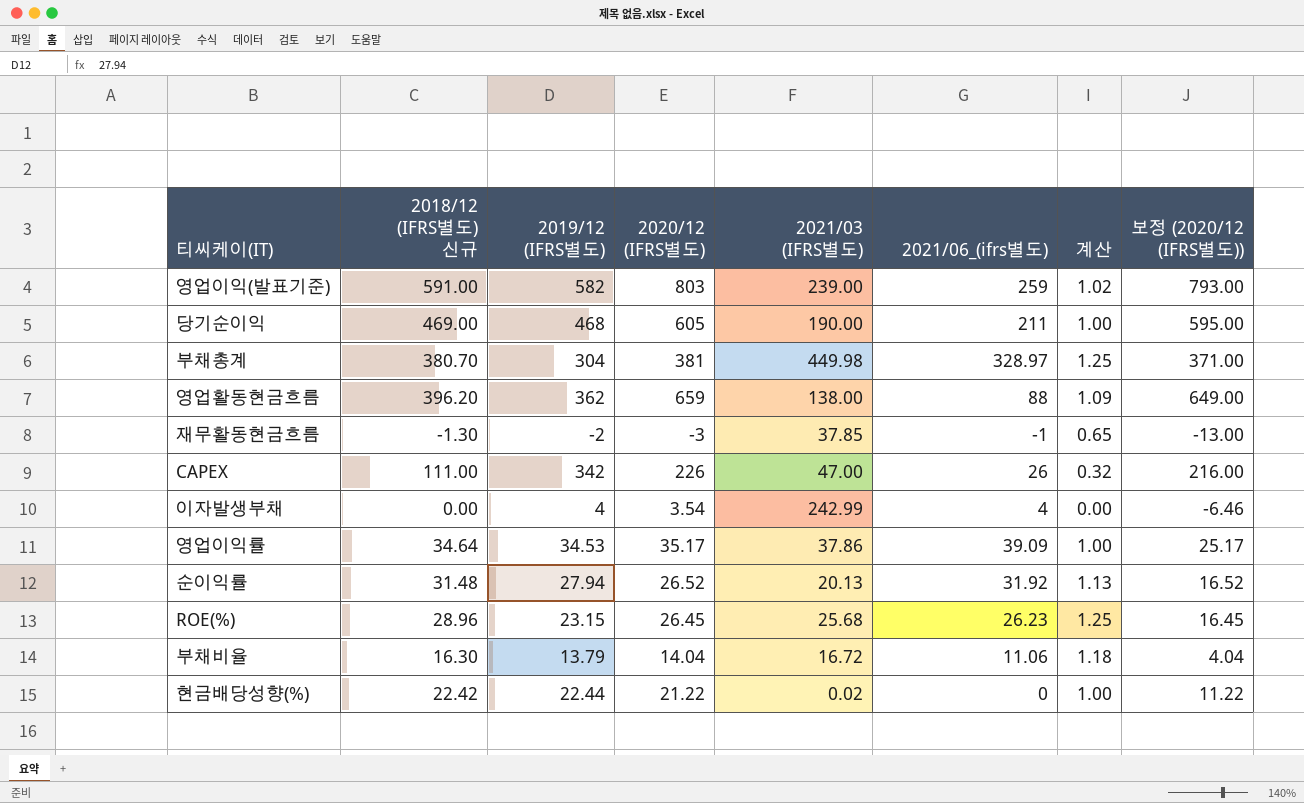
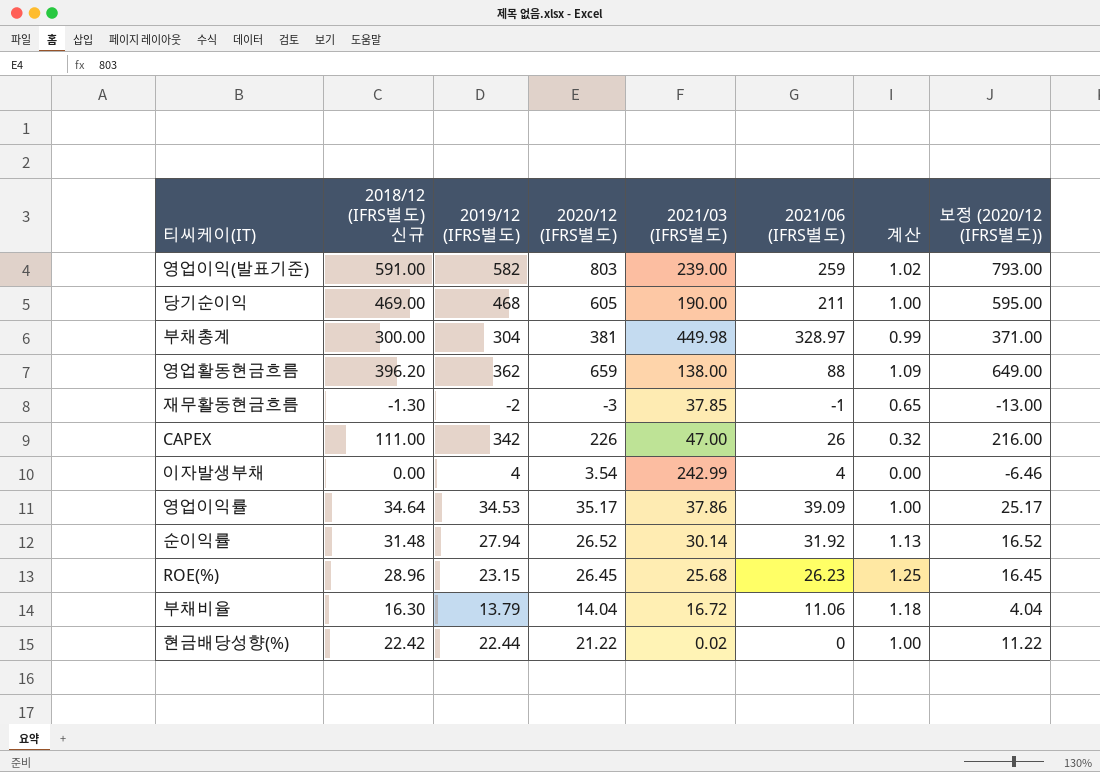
column name: 2021/06_(ifrs별도) -> 2021/06 (IFRS별도)
부채총계 | 2018/12 (IFRS별도) 신규: 380.70 -> 300.00
부채총계 | 계산: 1.25 -> 0.99
순이익률 | 2021/03 (IFRS별도): 20.13 -> 30.14

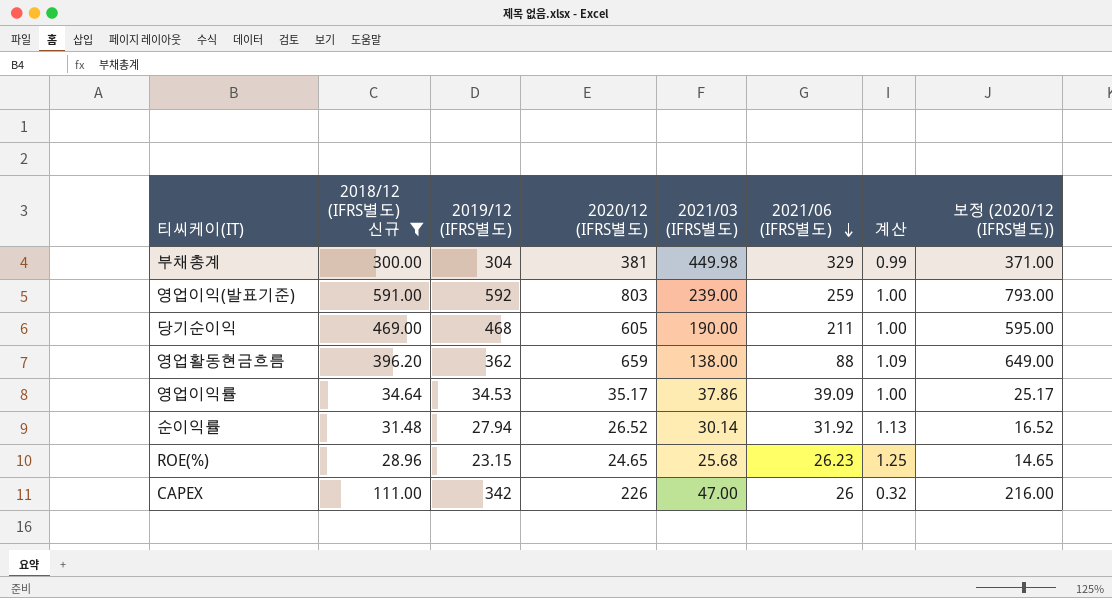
filter: none -> 2018/12 (IFRS별도) 신규 >= 28.96
row order: none -> 2021/06 (IFRS별도) descending
부채총계 | 2021/06 (IFRS별도): 328.97 -> 329
영업이익(발표기준) | 2019/12 (IFRS별도): 582 -> 592
영업이익(발표기준) | 계산: 1.02 -> 1.00
ROE(%) | 2020/12 (IFRS별도): 26.45 -> 24.65
ROE(%) | 보정 (2020/12 (IFRS별도)): 16.45 -> 14.65

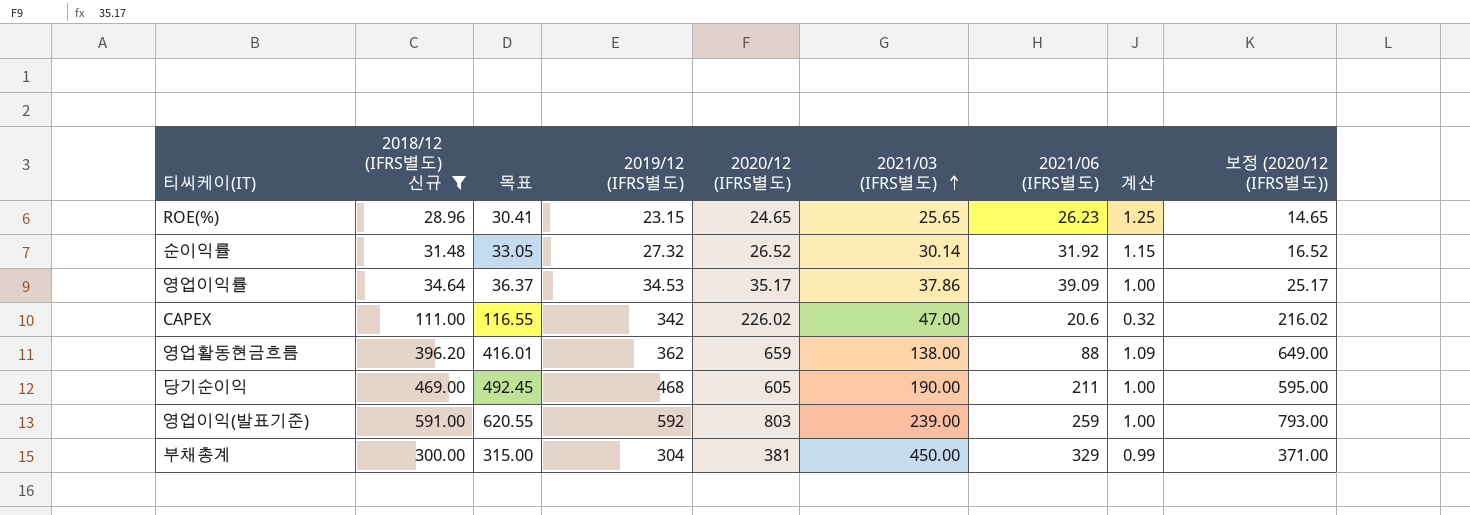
row order: 2021/06 (IFRS별도) descending -> 2021/03 (IFRS별도) ascending
column 목표 | formula: none -> [2018/12 (IFRS별도) 신규] * 1.05
ROE(%) | 2021/03 (IFRS별도): 25.68 -> 25.65
순이익률 | 2019/12 (IFRS별도): 27.94 -> 27.32
순이익률 | 계산: 1.13 -> 1.15
CAPEX | 2020/12 (IFRS별도): 226 -> 226.02
CAPEX | 2021/06 (IFRS별도): 26 -> 20.6
CAPEX | 보정 (2020/12 (IFRS별도)): 216.00 -> 216.02
부채총계 | 2021/03 (IFRS별도): 449.98 -> 450.00

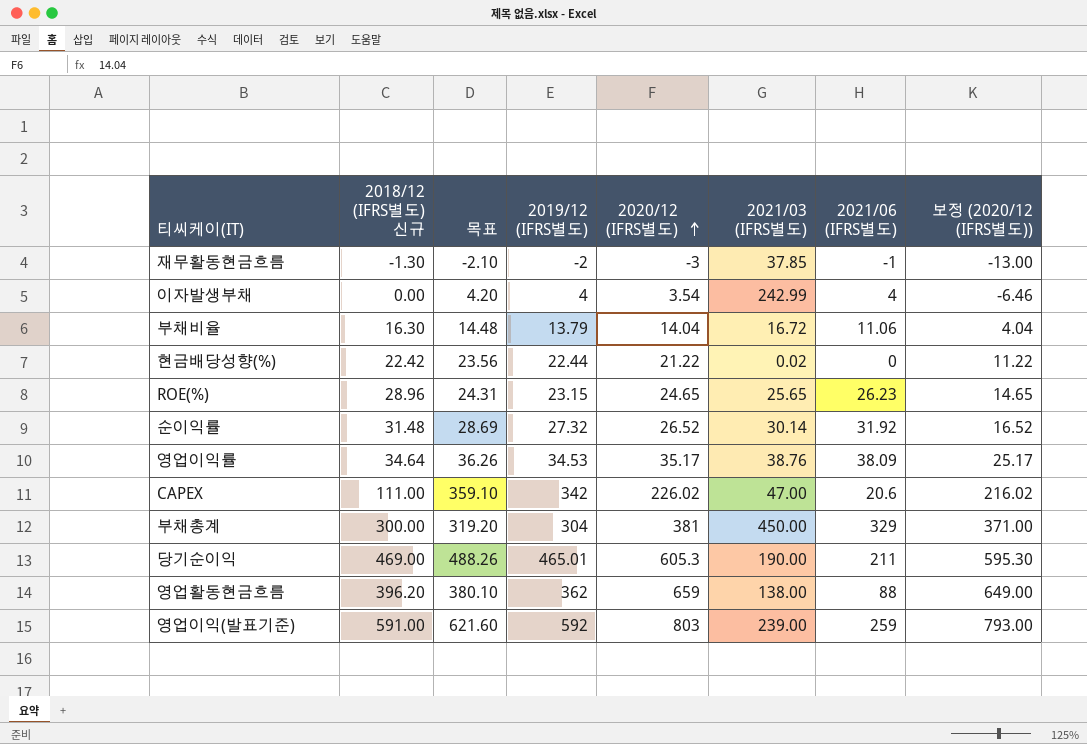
filter: 2018/12 (IFRS별도) 신규 >= 28.96 -> none
row order: 2021/03 (IFRS별도) ascending -> 2020/12 (IFRS별도) ascending
column 계산 | formula: [2018/12 (IFRS별도) 신규] / [2019/12 (IFRS별도)] -> none
column 목표 | formula: [2018/12 (IFRS별도) 신규] * 1.05 -> [2019/12 (IFRS별도)] * 1.05
영업이익률 | 2021/03 (IFRS별도): 37.86 -> 38.76
영업이익률 | 2021/06 (IFRS별도): 39.09 -> 38.09
당기순이익 | 2019/12 (IFRS별도): 468 -> 465.01
당기순이익 | 2020/12 (IFRS별도): 605 -> 605.3
당기순이익 | 보정 (2020/12 (IFRS별도)): 595.00 -> 595.30

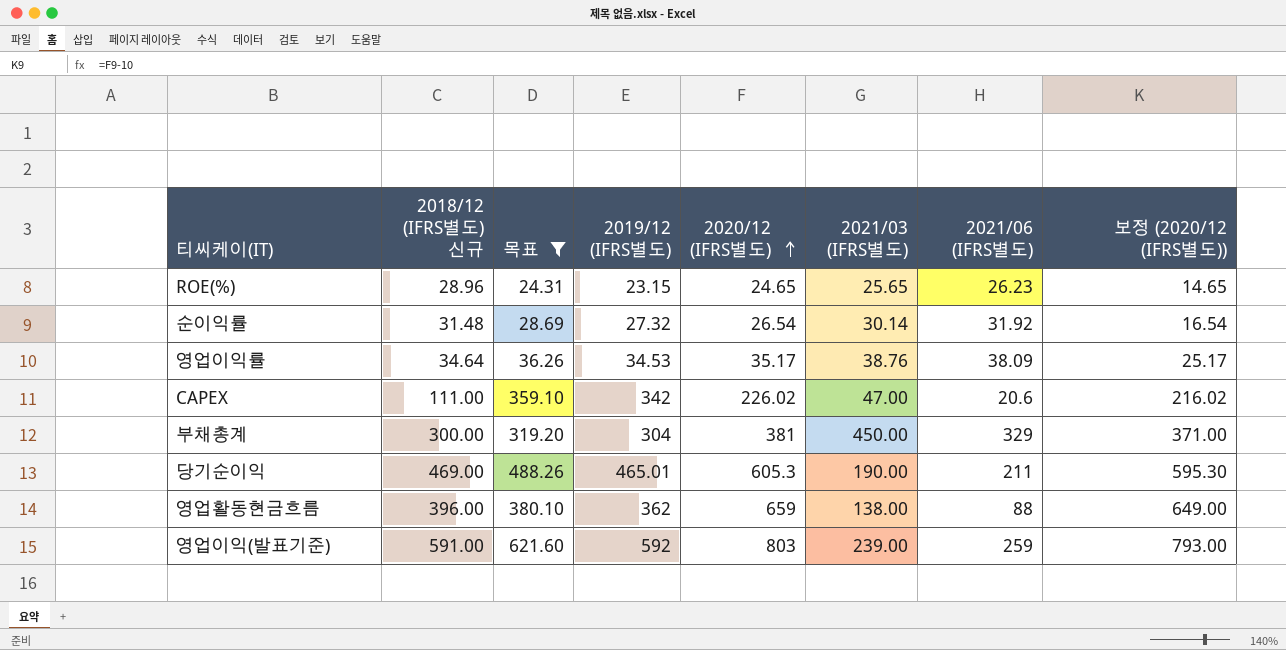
filter: none -> 목표 >= 24.31
순이익률 | 2020/12 (IFRS별도): 26.52 -> 26.54
순이익률 | 보정 (2020/12 (IFRS별도)): 16.52 -> 16.54
영업활동현금흐름 | 2018/12 (IFRS별도) 신규: 396.20 -> 396.00

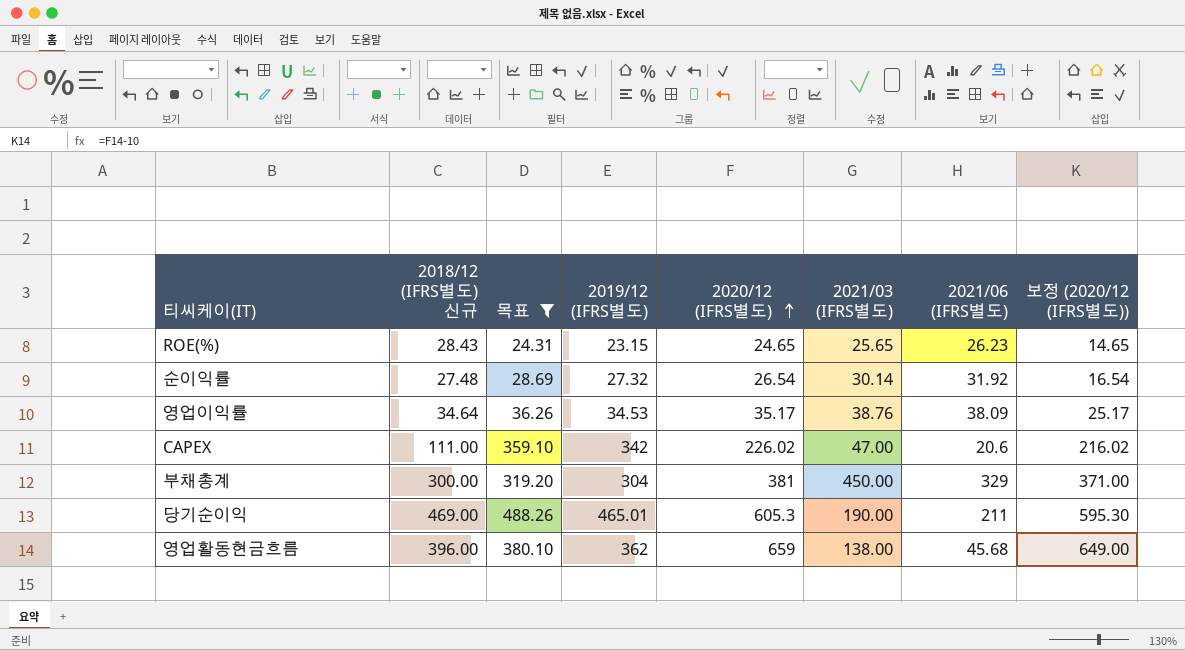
row 영업이익(발표기준): 591.00 | 621.60 | 592 | 803 | 239.00 | 259 | 793.00 -> none
ROE(%) | 2018/12 (IFRS별도) 신규: 28.96 -> 28.43
순이익률 | 2018/12 (IFRS별도) 신규: 31.48 -> 27.48
영업활동현금흐름 | 2021/06 (IFRS별도): 88 -> 45.68

